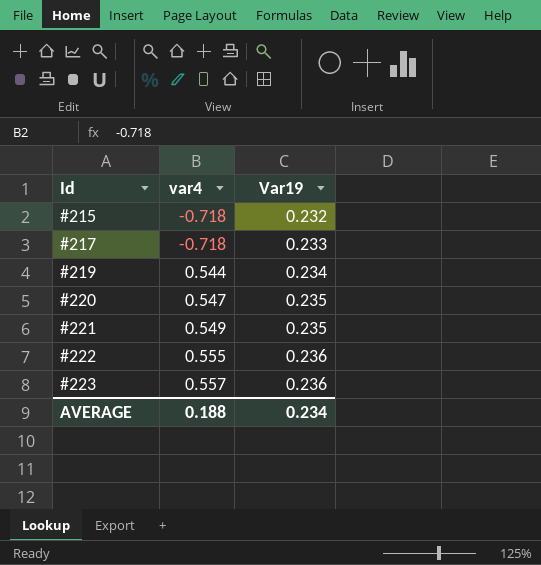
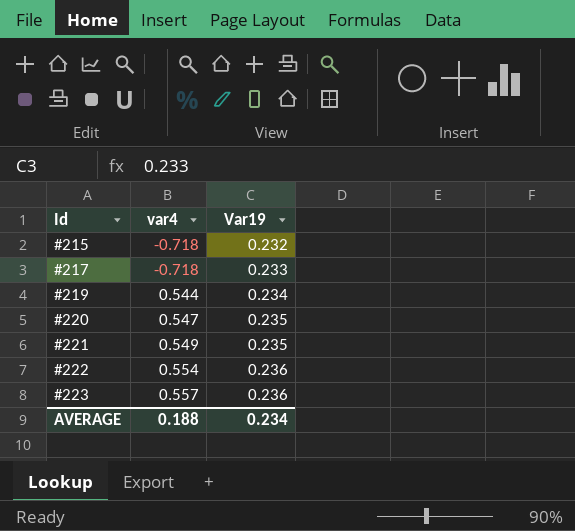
#222 | var4: 0.555 -> 0.554

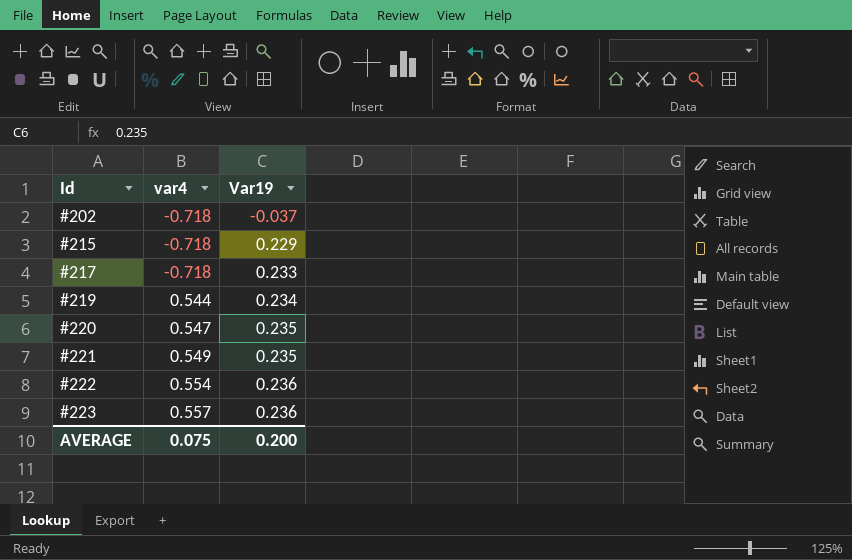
row #202: none -> -0.718 | -0.037
#215 | Var19: 0.232 -> 0.229
AVERAGE | var4: 0.188 -> 0.075
AVERAGE | Var19: 0.234 -> 0.200

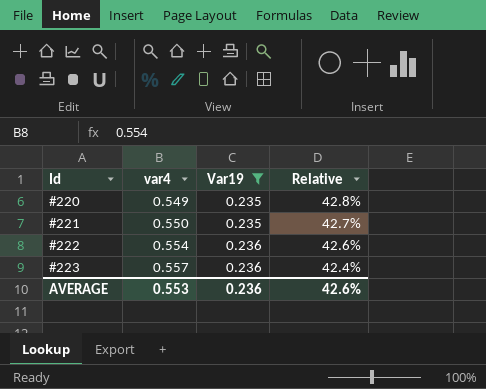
filter: none -> Var19 >= 0.235
column Relative | formula: none -> [Var19] / [var4]
#220 | var4: 0.547 -> 0.549
#221 | var4: 0.549 -> 0.550
AVERAGE | var4: 0.075 -> 0.553
AVERAGE | Var19: 0.200 -> 0.236

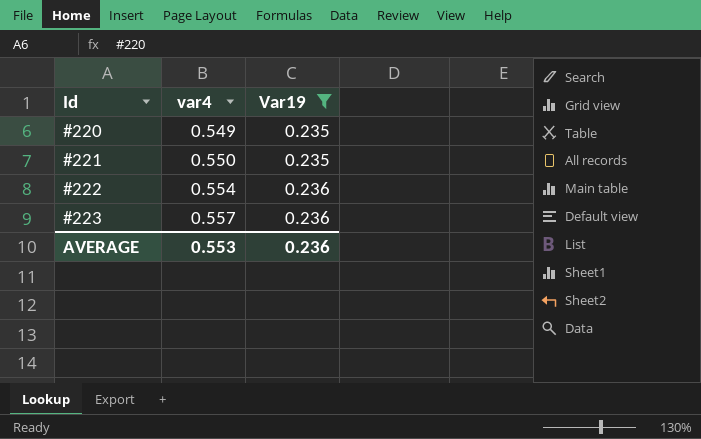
column Relative | formula: [Var19] / [var4] -> none

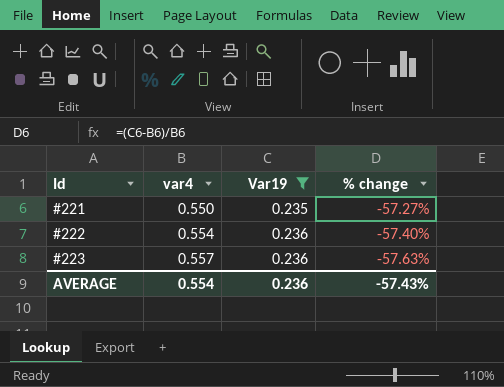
column % change | formula: none -> ([Var19] - [var4]) / [var4]
row #220: 0.549 | 0.235 -> none
AVERAGE | var4: 0.553 -> 0.554

